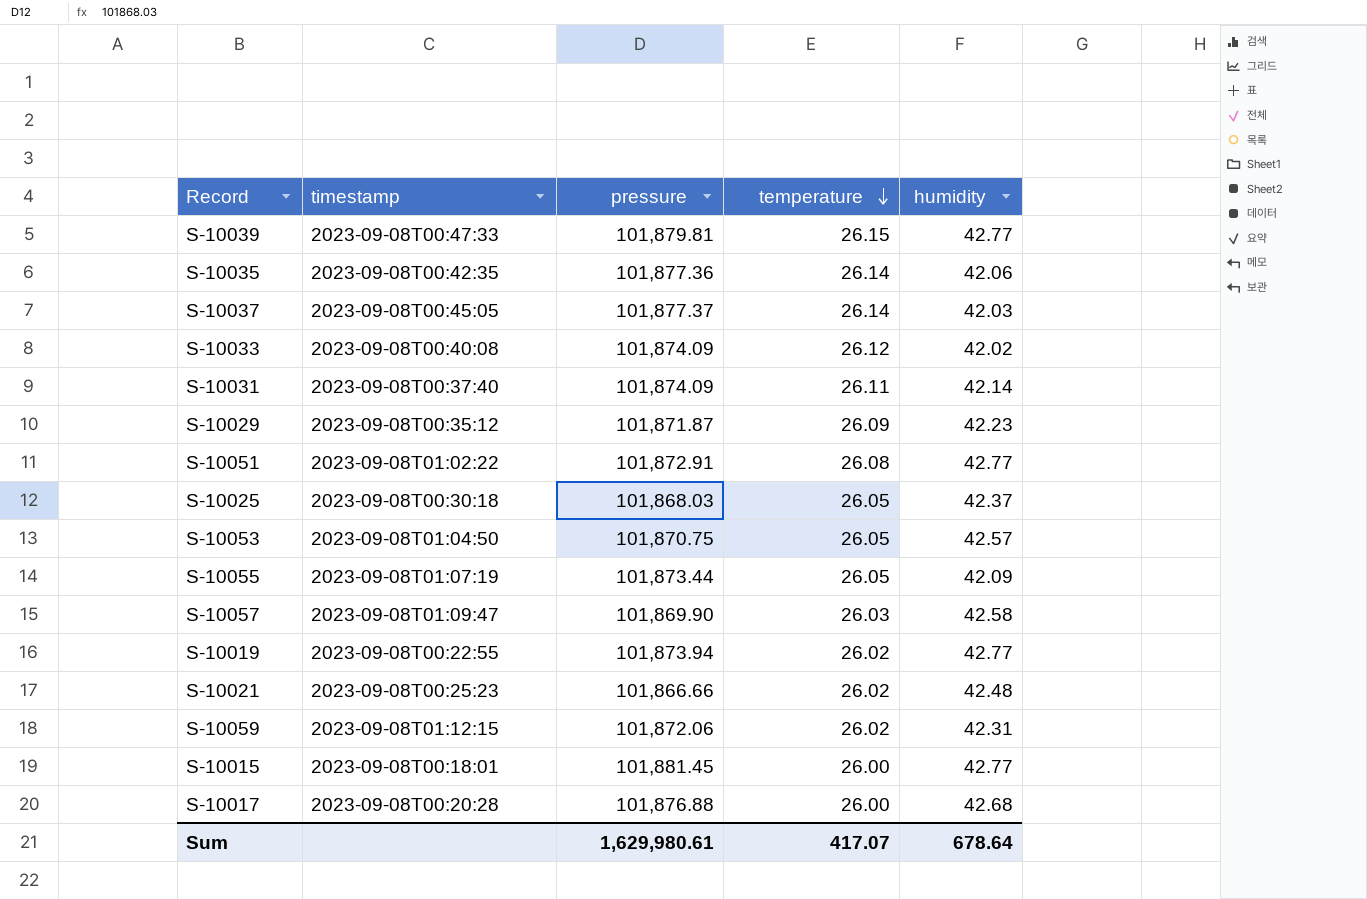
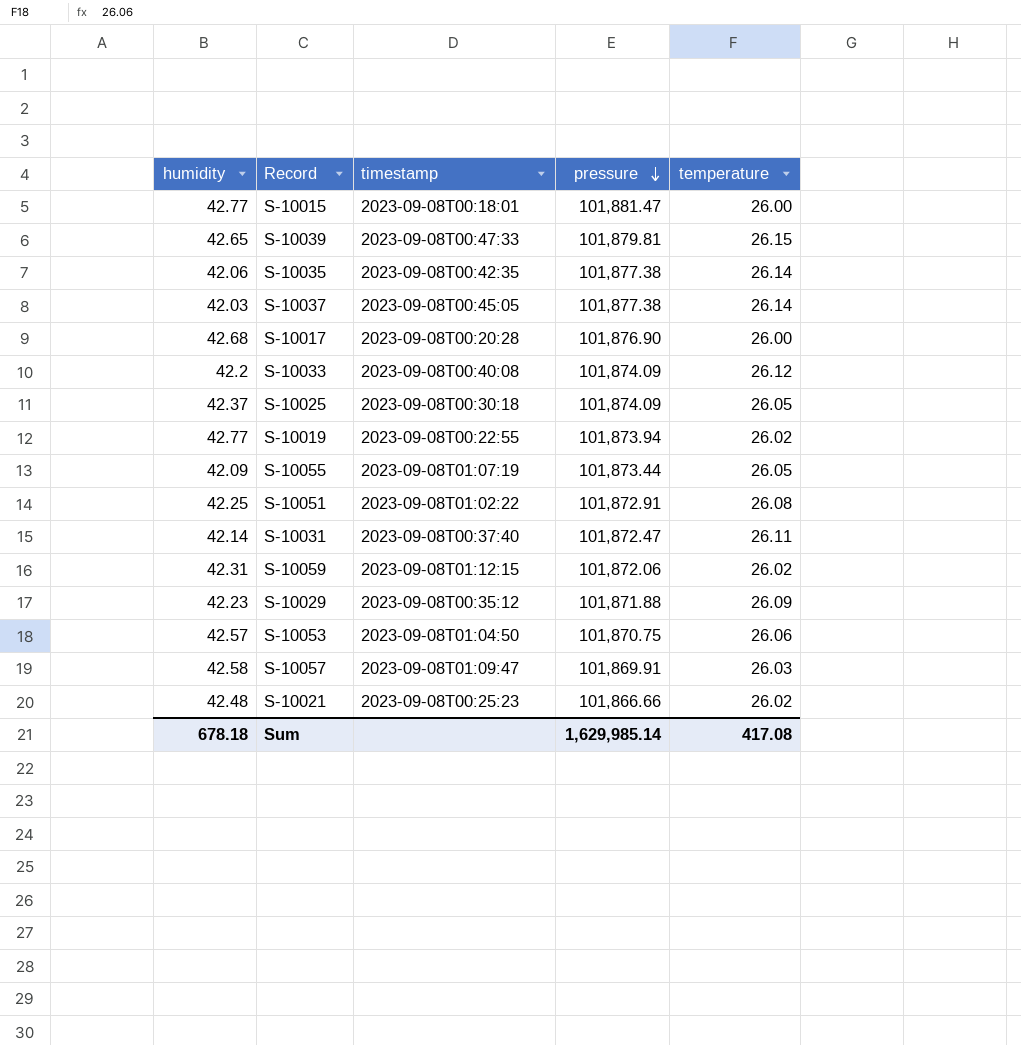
row order: temperature descending -> pressure descending
column humidity | position: 5 -> 1
S-10015 | pressure: 101,881.45 -> 101,881.47
S-10039 | humidity: 42.77 -> 42.65
S-10035 | pressure: 101,877.36 -> 101,877.38
S-10037 | pressure: 101,877.37 -> 101,877.38
S-10017 | pressure: 101,876.88 -> 101,876.90
S-10033 | humidity: 42.02 -> 42.2
S-10025 | pressure: 101,868.03 -> 101,874.09
S-10051 | humidity: 42.77 -> 42.25
S-10031 | pressure: 101,874.09 -> 101,872.47
S-10029 | pressure: 101,871.87 -> 101,871.88
S-10053 | temperature: 26.05 -> 26.06
S-10057 | pressure: 101,869.90 -> 101,869.91
Sum | humidity: 678.64 -> 678.18
Sum | pressure: 1,629,980.61 -> 1,629,985.14
Sum | temperature: 417.07 -> 417.08

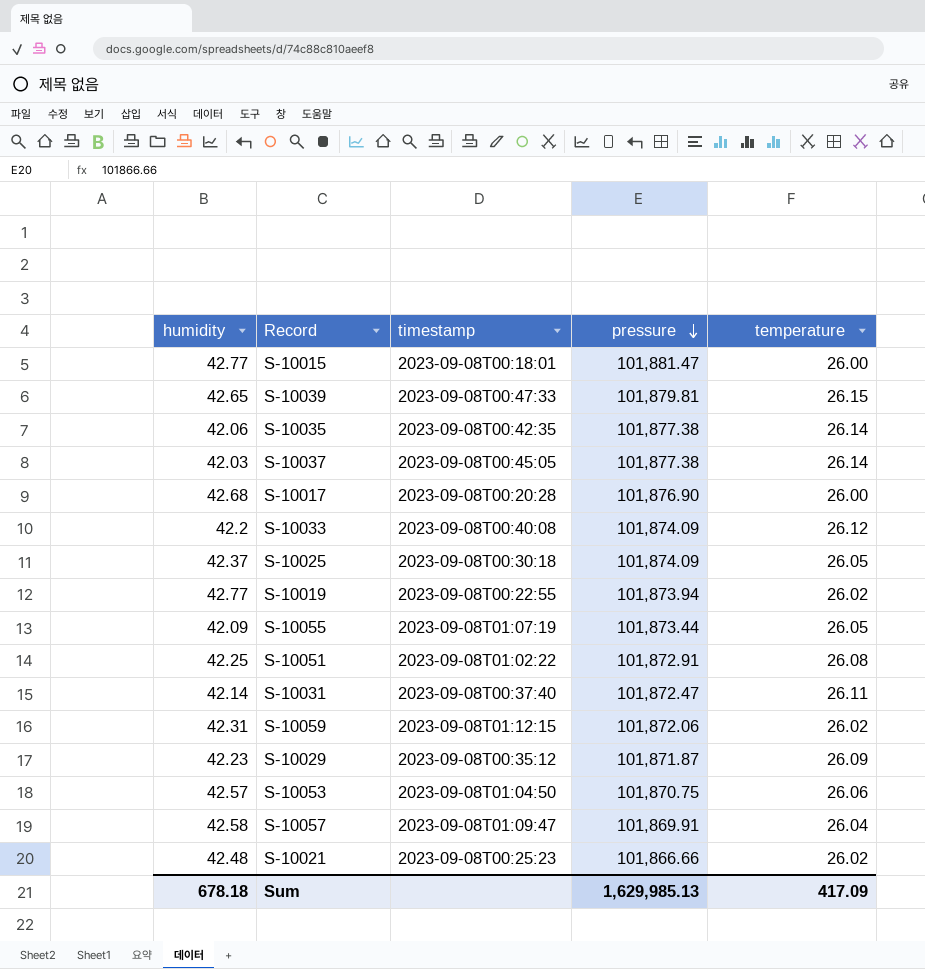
S-10029 | pressure: 101,871.88 -> 101,871.87
S-10057 | temperature: 26.03 -> 26.04
Sum | pressure: 1,629,985.14 -> 1,629,985.13
Sum | temperature: 417.08 -> 417.09

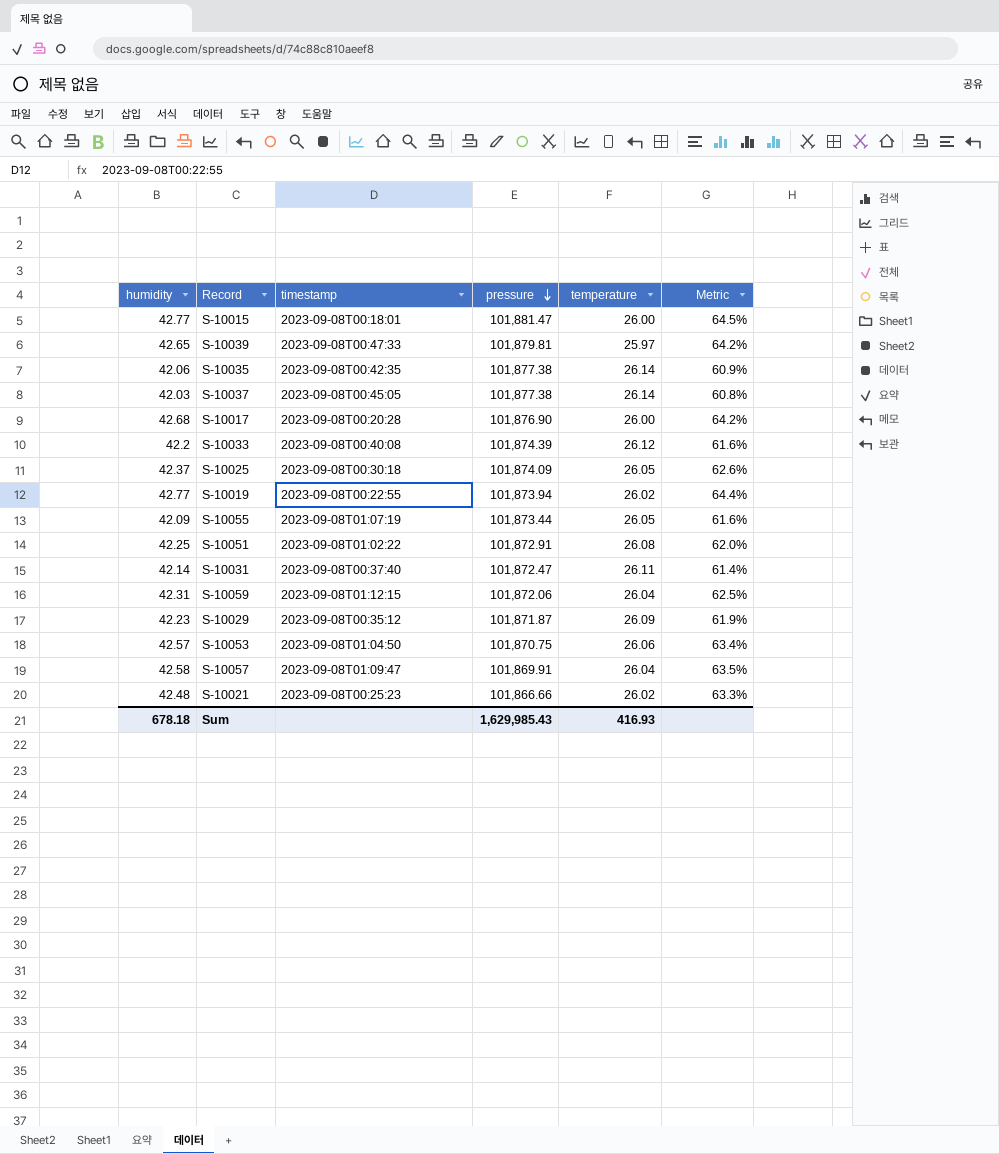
column Metric | formula: none -> ([humidity] - [temperature]) / [temperature]
S-10039 | temperature: 26.15 -> 25.97
S-10033 | pressure: 101,874.09 -> 101,874.39
S-10059 | temperature: 26.02 -> 26.04
Sum | pressure: 1,629,985.13 -> 1,629,985.43
Sum | temperature: 417.09 -> 416.93

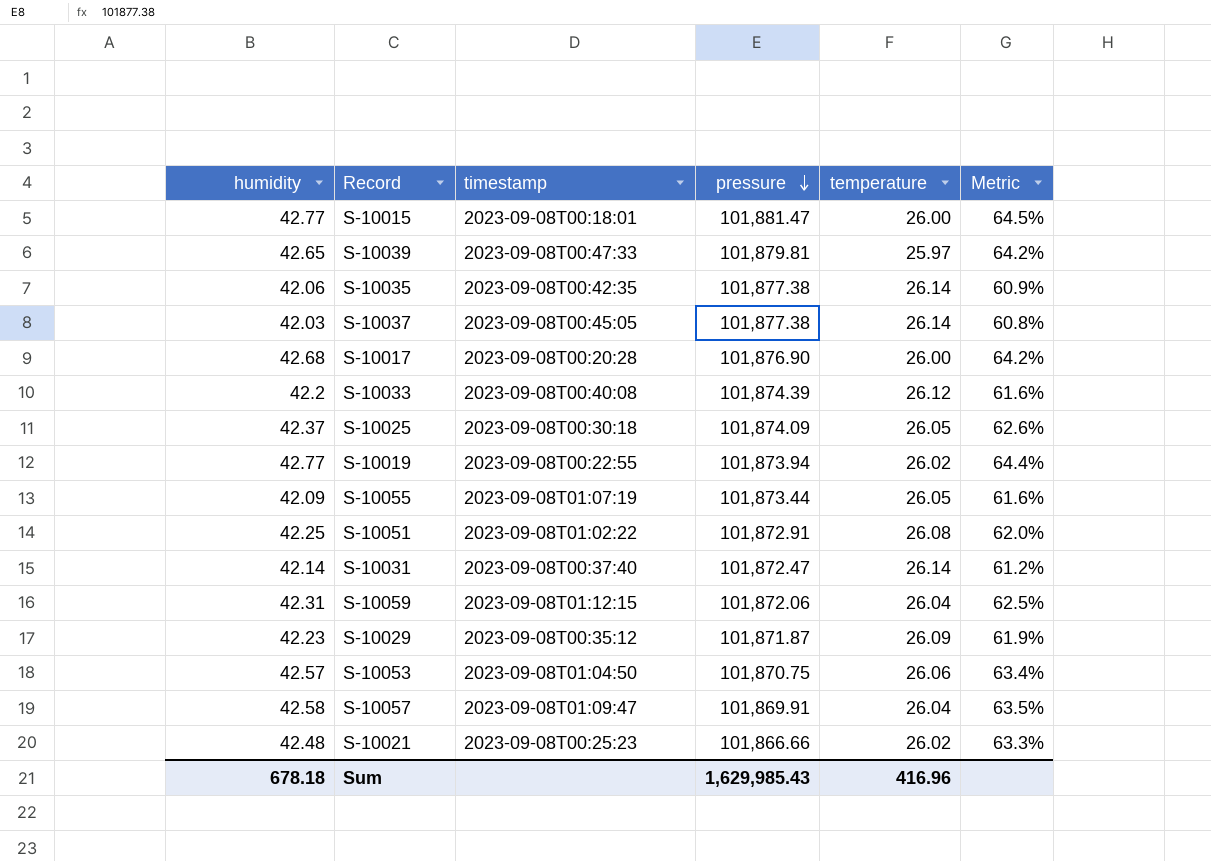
S-10031 | temperature: 26.11 -> 26.14
S-10031 | Metric: 61.4% -> 61.2%
Sum | temperature: 416.93 -> 416.96

